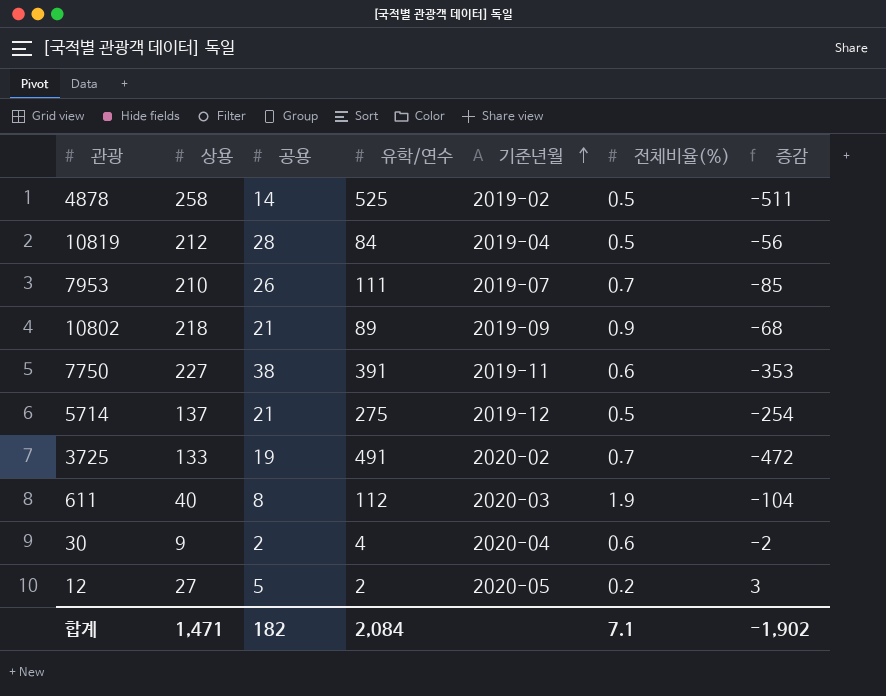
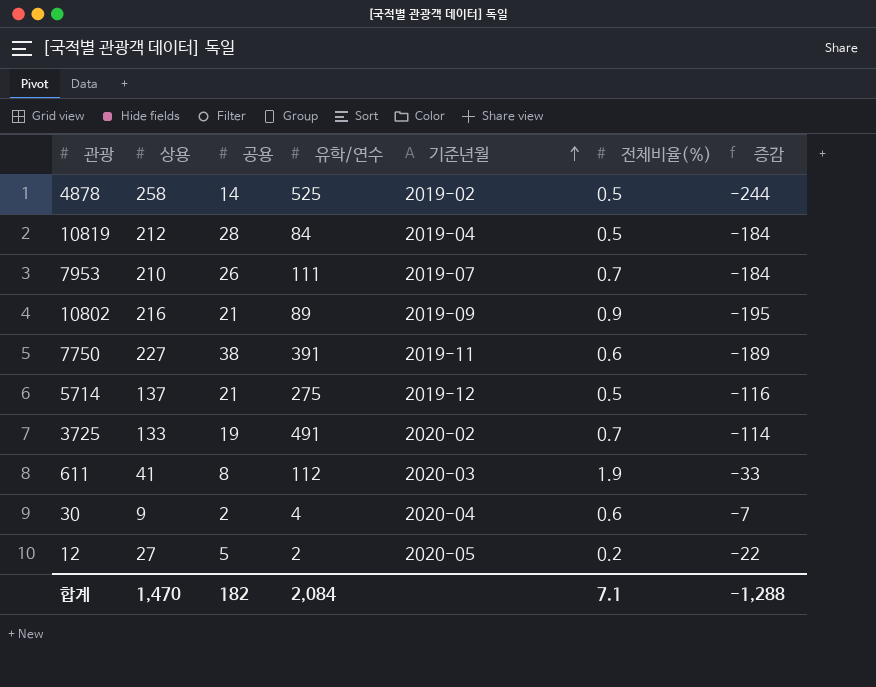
column 증감 | formula: [공용] - [유학/연수] -> [공용] - [상용]
10802 | 상용: 218 -> 216
611 | 상용: 40 -> 41
합계 | 상용: 1,471 -> 1,470
합계 | 증감: -1,902 -> -1,288

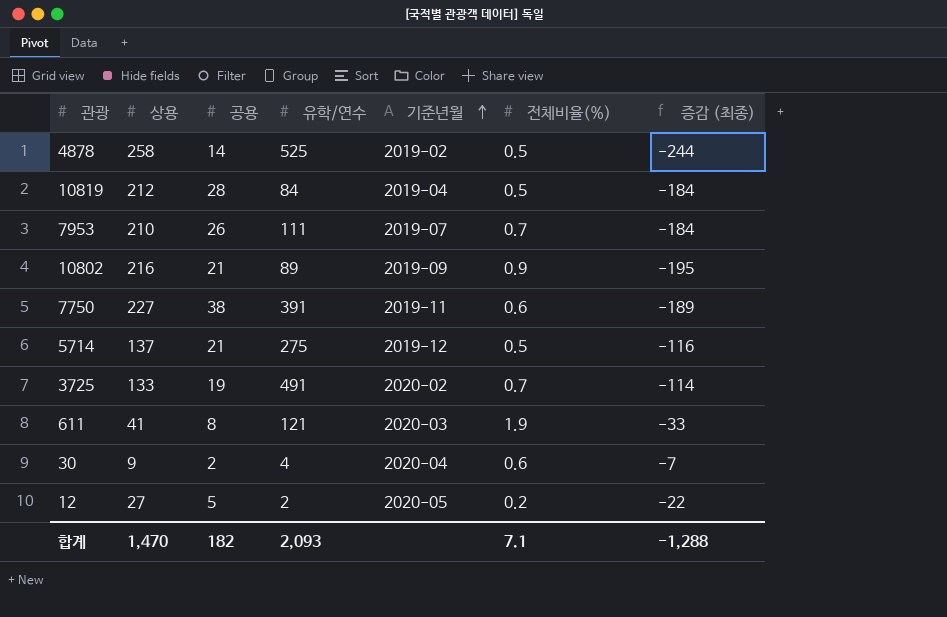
column name: 증감 -> 증감 (최종)
611 | 유학/연수: 112 -> 121
합계 | 유학/연수: 2,084 -> 2,093

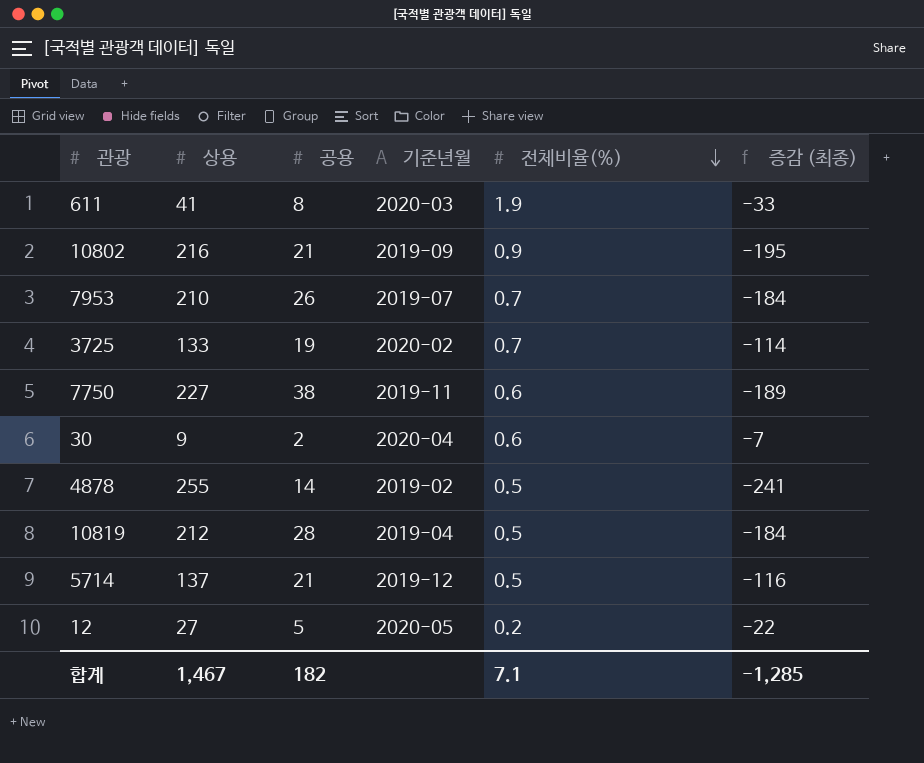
row order: 기준년월 ascending -> 전체비율(%) descending
column 유학/연수 | position: 4 -> none
4878 | 상용: 258 -> 255
4878 | 증감 (최종): -244 -> -241
합계 | 상용: 1,470 -> 1,467
합계 | 증감 (최종): -1,288 -> -1,285

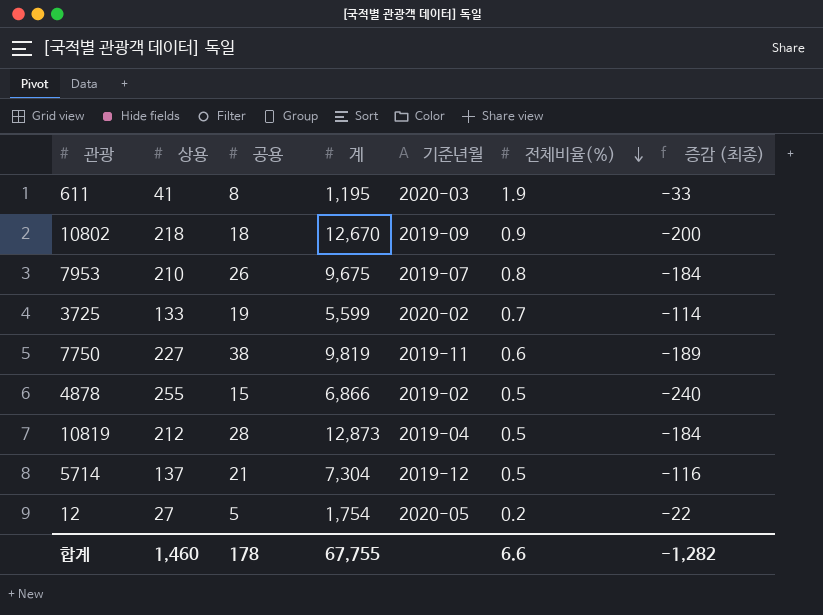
column 계 | position: none -> 4
row 30: 9 | 2 | 2020-04 | 0.6 | -7 -> none
10802 | 상용: 216 -> 218
10802 | 공용: 21 -> 18
10802 | 증감 (최종): -195 -> -200
7953 | 전체비율(%): 0.7 -> 0.8
4878 | 공용: 14 -> 15
4878 | 증감 (최종): -241 -> -240
합계 | 상용: 1,467 -> 1,460
합계 | 공용: 182 -> 178
합계 | 전체비율(%): 7.1 -> 6.6
합계 | 증감 (최종): -1,285 -> -1,282

